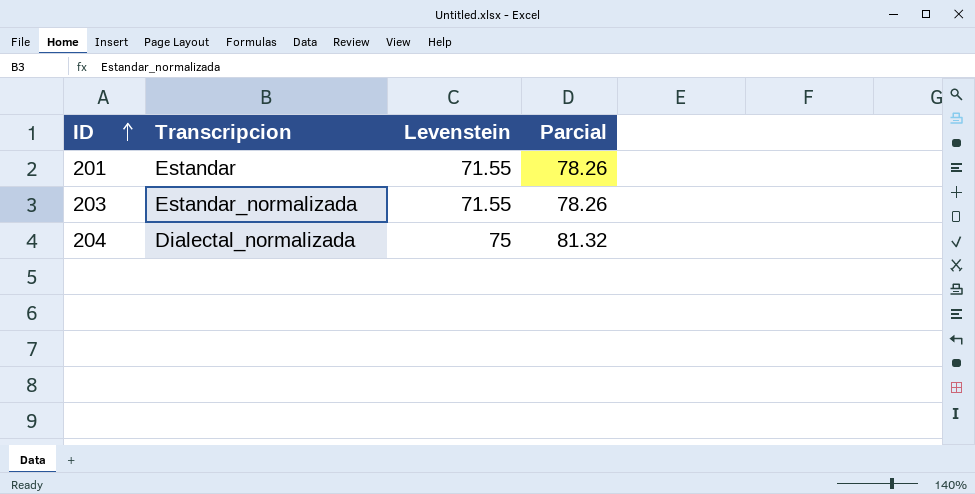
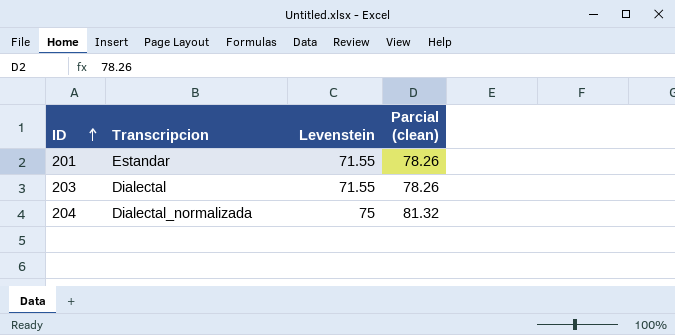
column name: Parcial -> Parcial (clean)
203 | Transcripcion: Estandar_normalizada -> Dialectal

